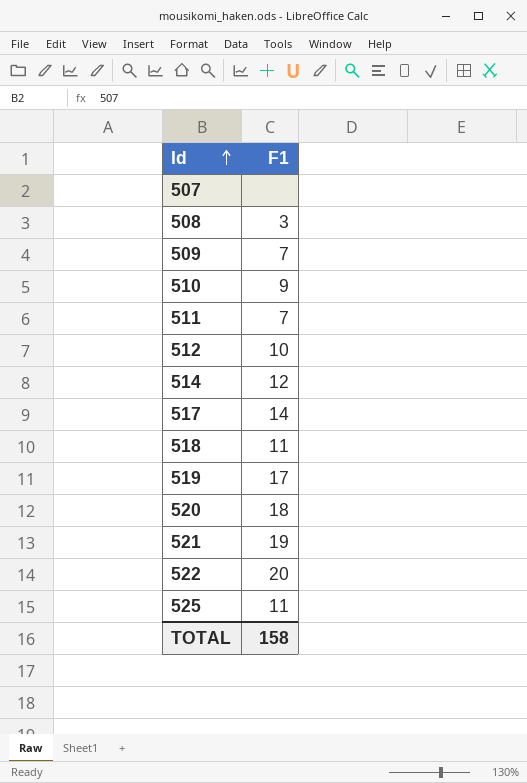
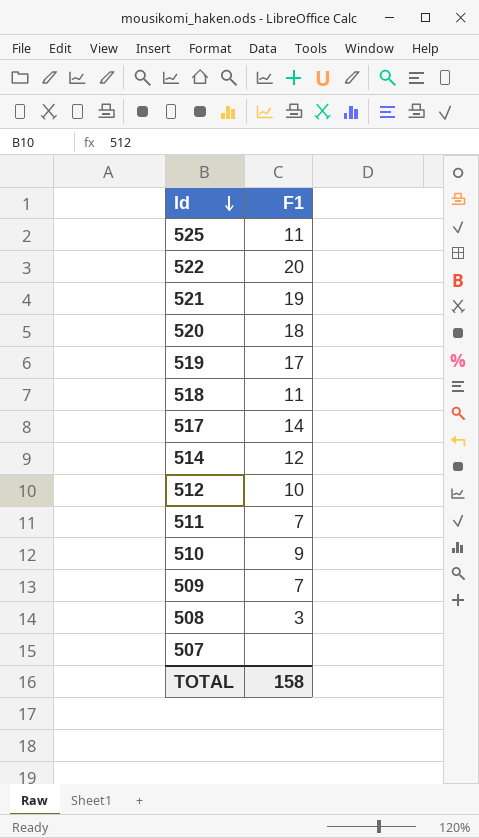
row order: Id ascending -> Id descending

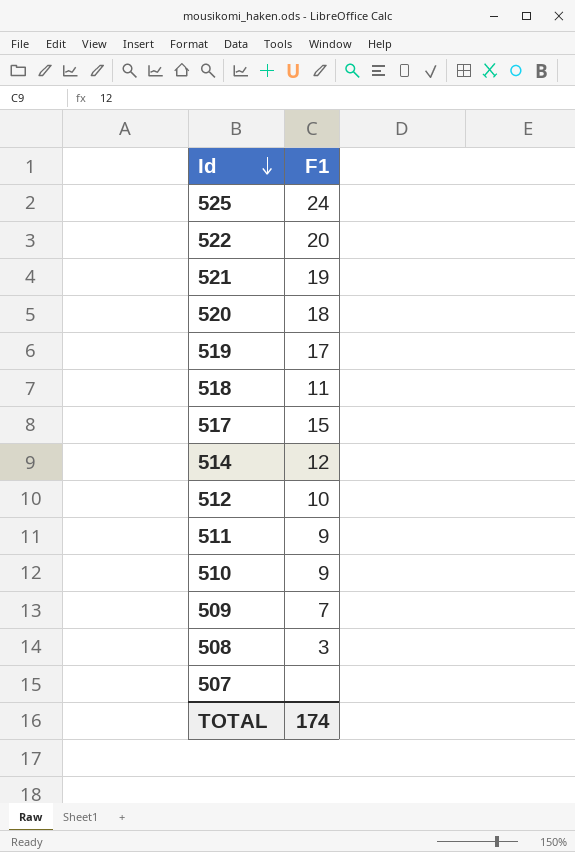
525 | F1: 11 -> 24
517 | F1: 14 -> 15
511 | F1: 7 -> 9
TOTAL | F1: 158 -> 174

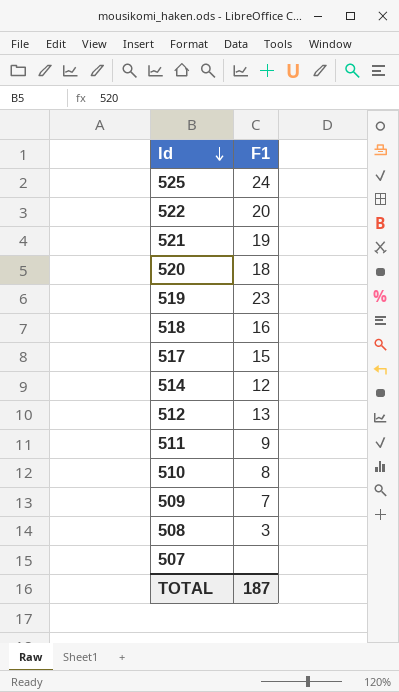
519 | F1: 17 -> 23
518 | F1: 11 -> 16
512 | F1: 10 -> 13
510 | F1: 9 -> 8
TOTAL | F1: 174 -> 187

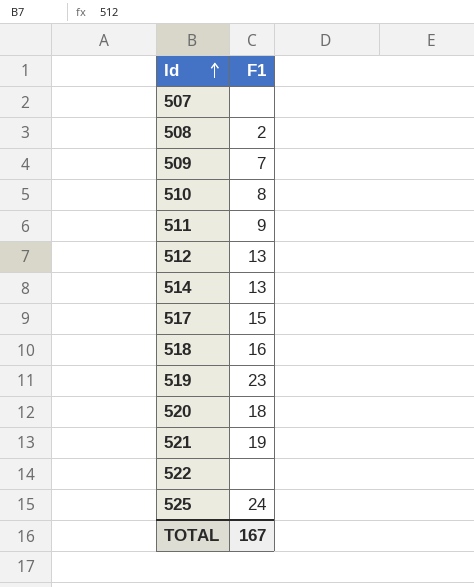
row order: Id descending -> Id ascending
508 | F1: 3 -> 2
514 | F1: 12 -> 13
522 | F1: 20 -> none
TOTAL | F1: 187 -> 167

